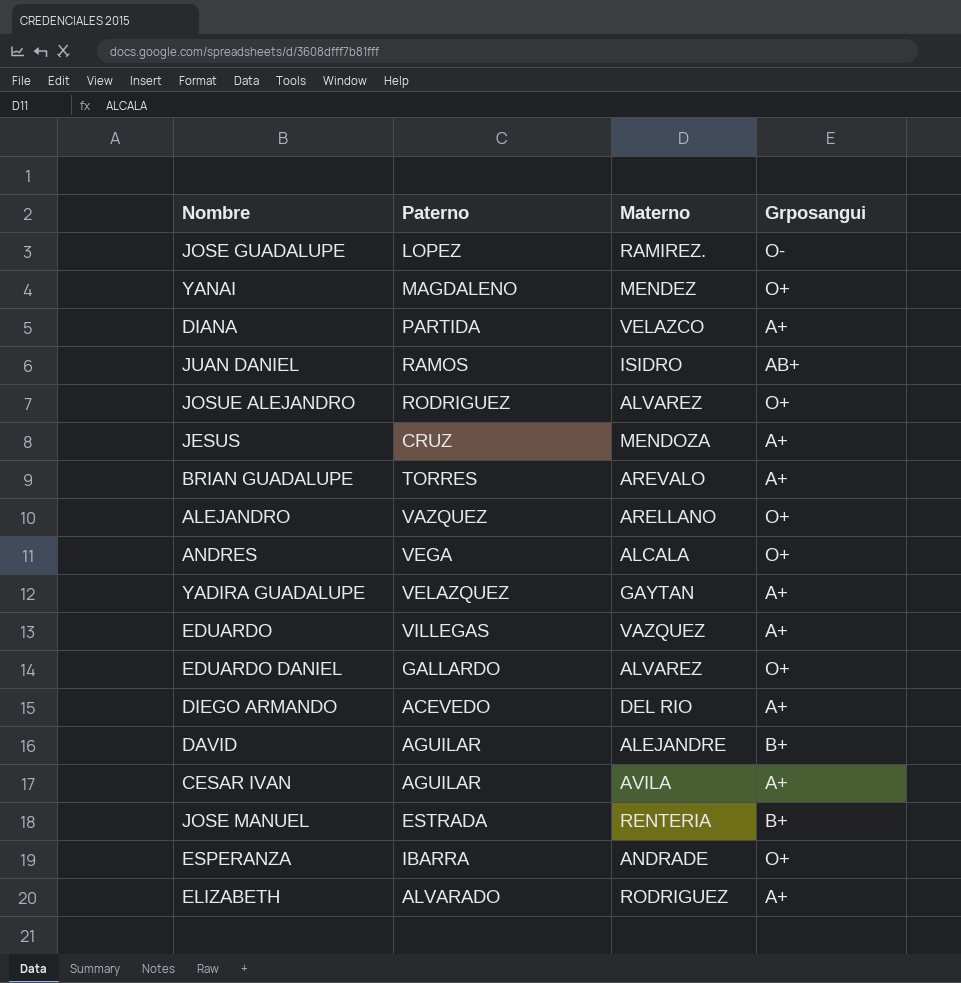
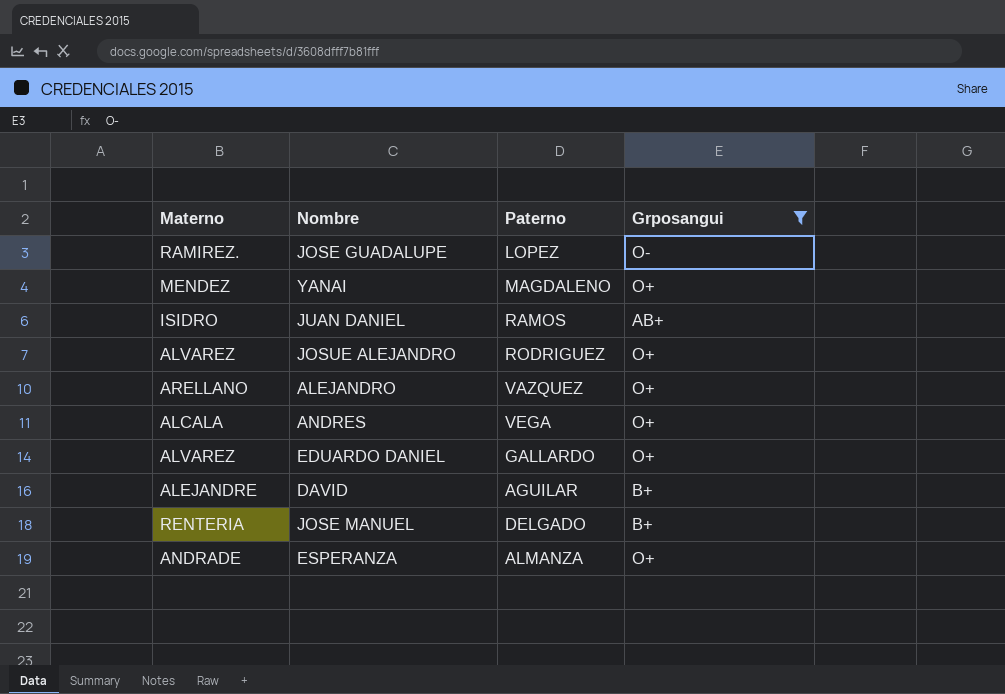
filter: none -> Grposangui != A+
column Materno | position: 3 -> 1
JOSE MANUEL | Paterno: ESTRADA -> DELGADO
ESPERANZA | Paterno: IBARRA -> ALMANZA

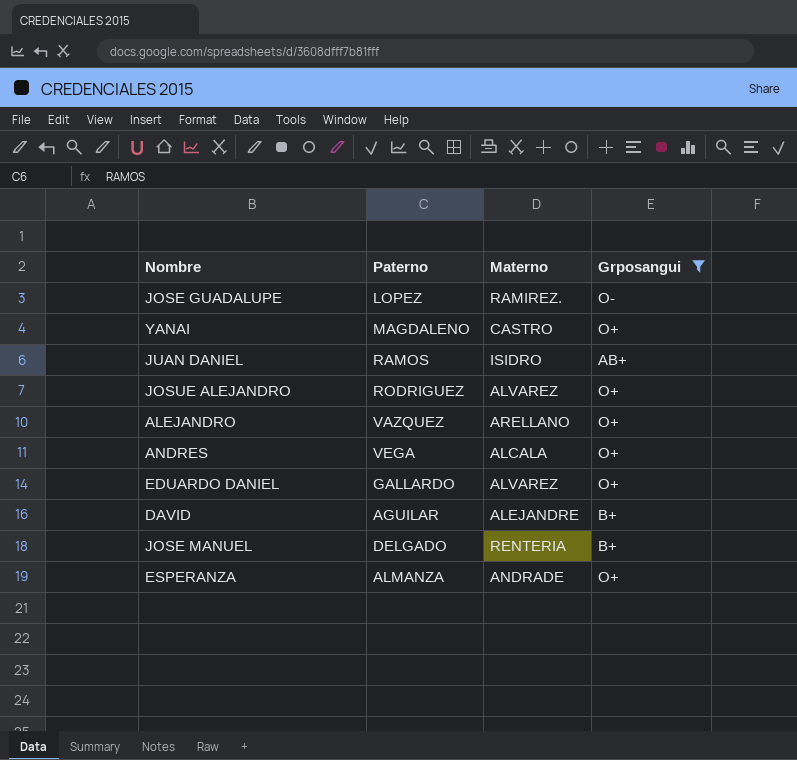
column Materno | position: 1 -> 3
YANAI | Materno: MENDEZ -> CASTRO

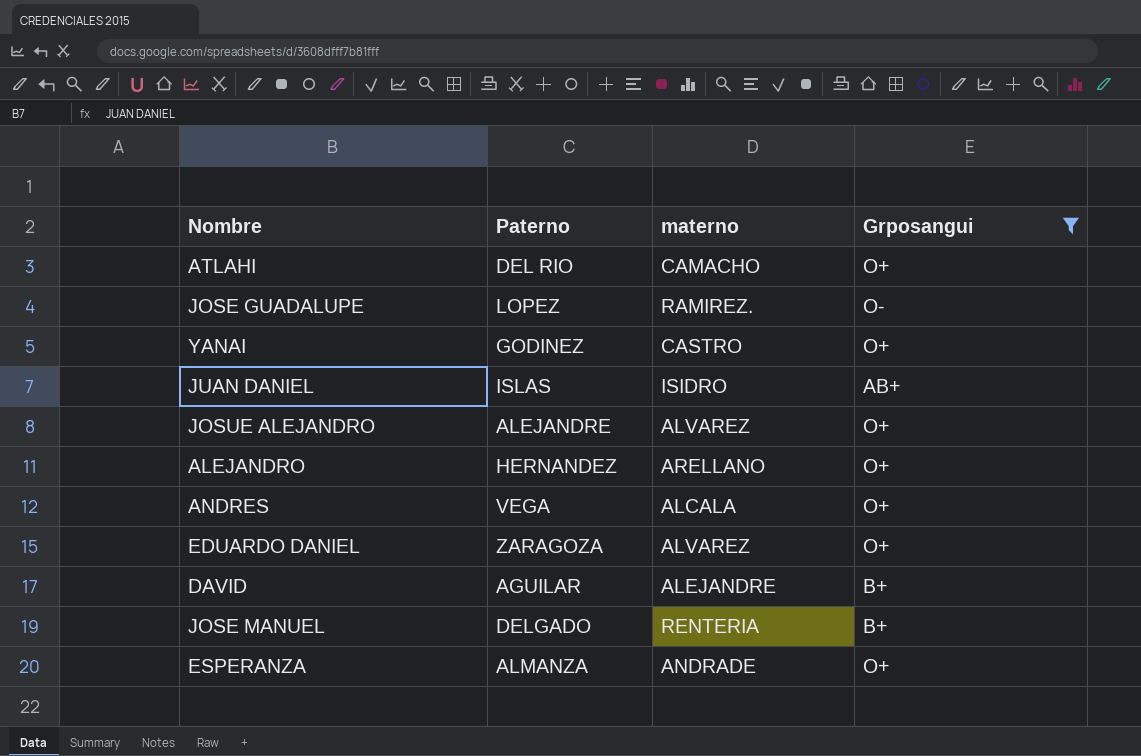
column name: Materno -> materno
row ATLAHI: none -> DEL RIO | CAMACHO | O+
YANAI | Paterno: MAGDALENO -> GODINEZ
JUAN DANIEL | Paterno: RAMOS -> ISLAS
JOSUE ALEJANDRO | Paterno: RODRIGUEZ -> ALEJANDRE
ALEJANDRO | Paterno: VAZQUEZ -> HERNANDEZ
EDUARDO DANIEL | Paterno: GALLARDO -> ZARAGOZA

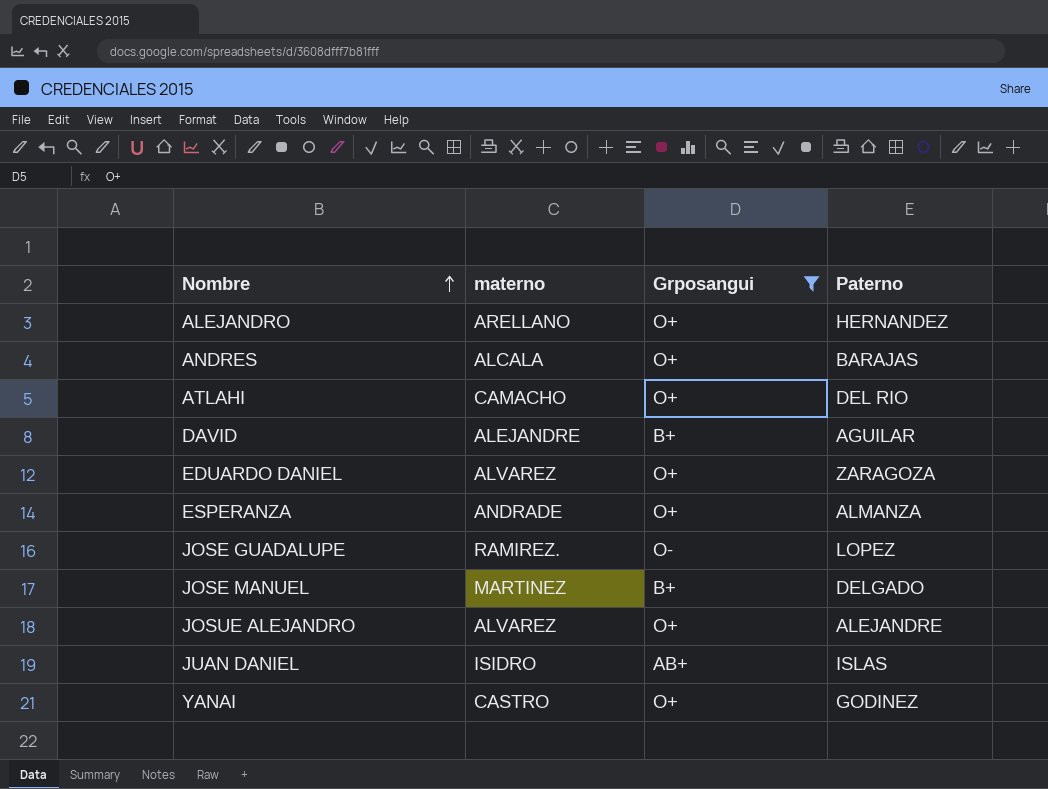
row order: none -> Nombre ascending
column Paterno | position: 2 -> 4
ANDRES | Paterno: VEGA -> BARAJAS
JOSE MANUEL | materno: RENTERIA -> MARTINEZ

